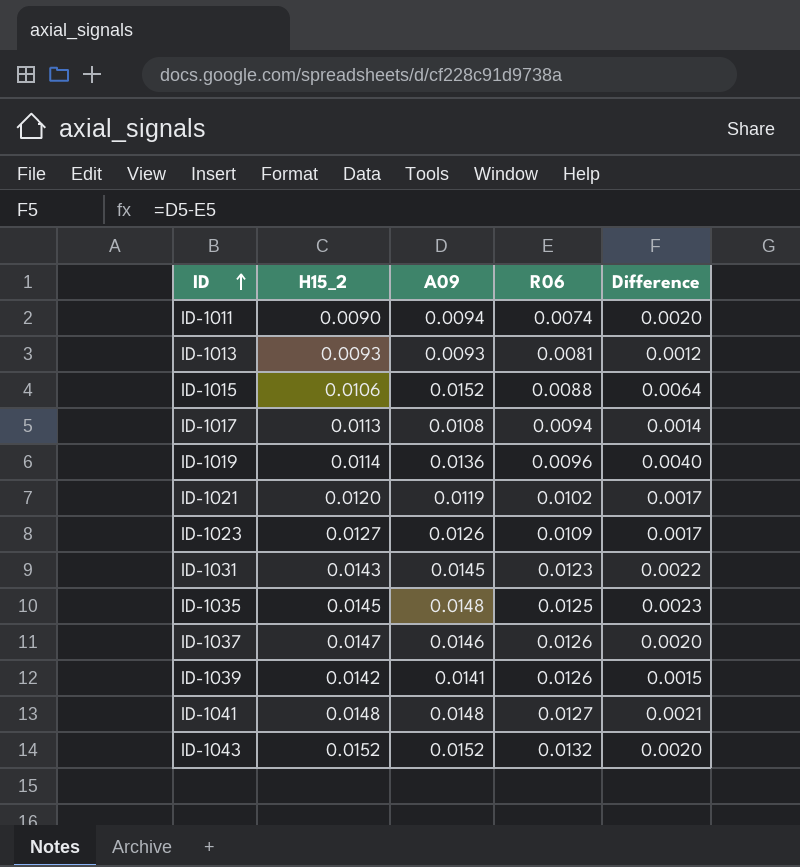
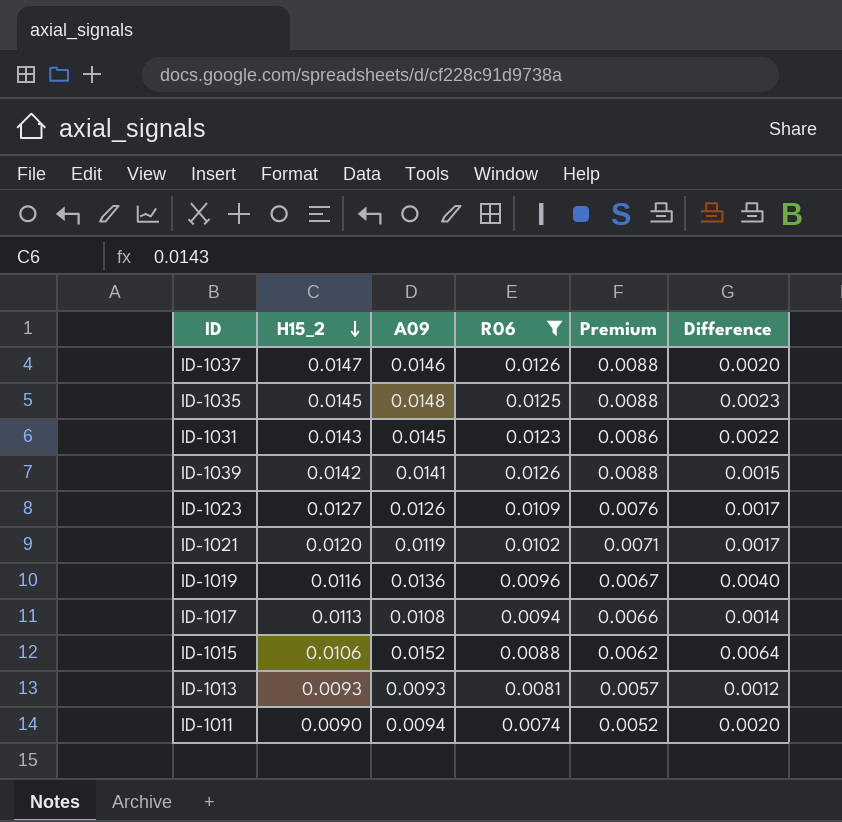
filter: none -> R06 <= 0.0126
row order: ID ascending -> H15_2 descending
column Premium | formula: none -> [R06] * 0.7
ID-1019 | H15_2: 0.0114 -> 0.0116

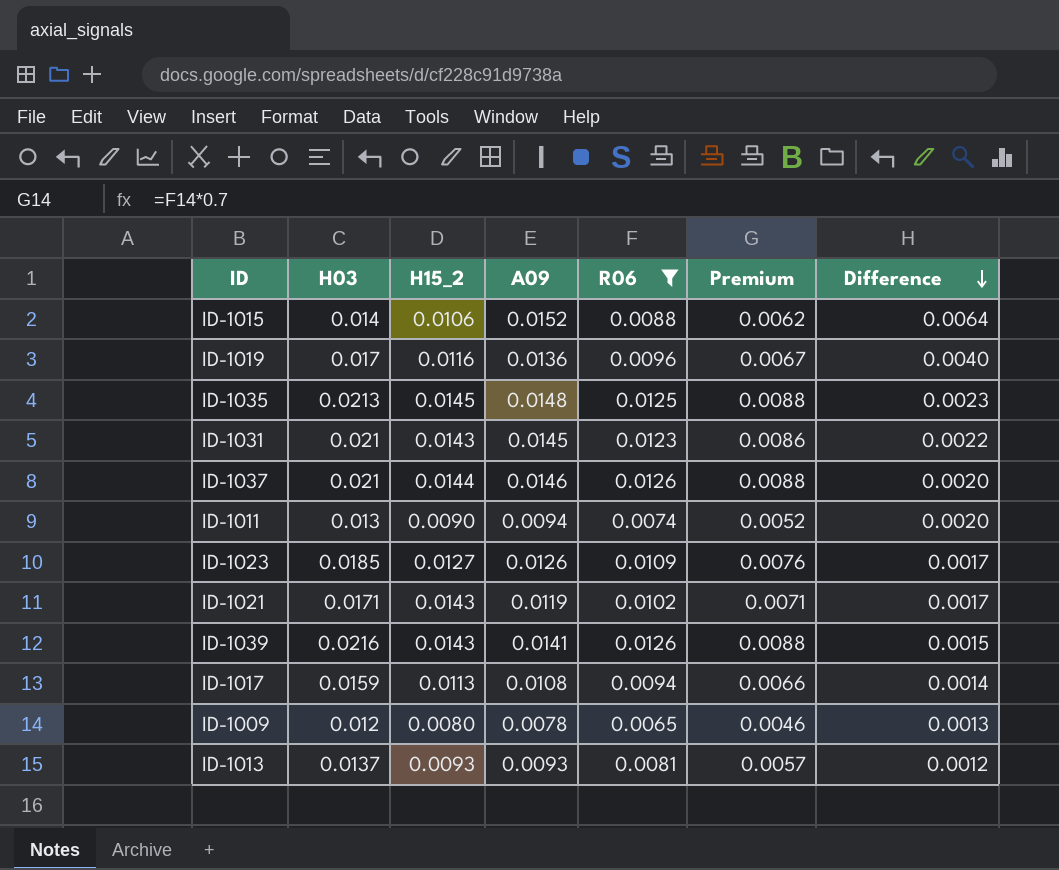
row order: H15_2 descending -> Difference descending
column H03 | position: none -> 2
ID-1037 | H15_2: 0.0147 -> 0.0144
ID-1021 | H15_2: 0.0120 -> 0.0143
ID-1039 | H15_2: 0.0142 -> 0.0143
row ID-1009: none -> 0.012 | 0.0080 | 0.0078 | 0.0065 | 0.0046 | 0.0013

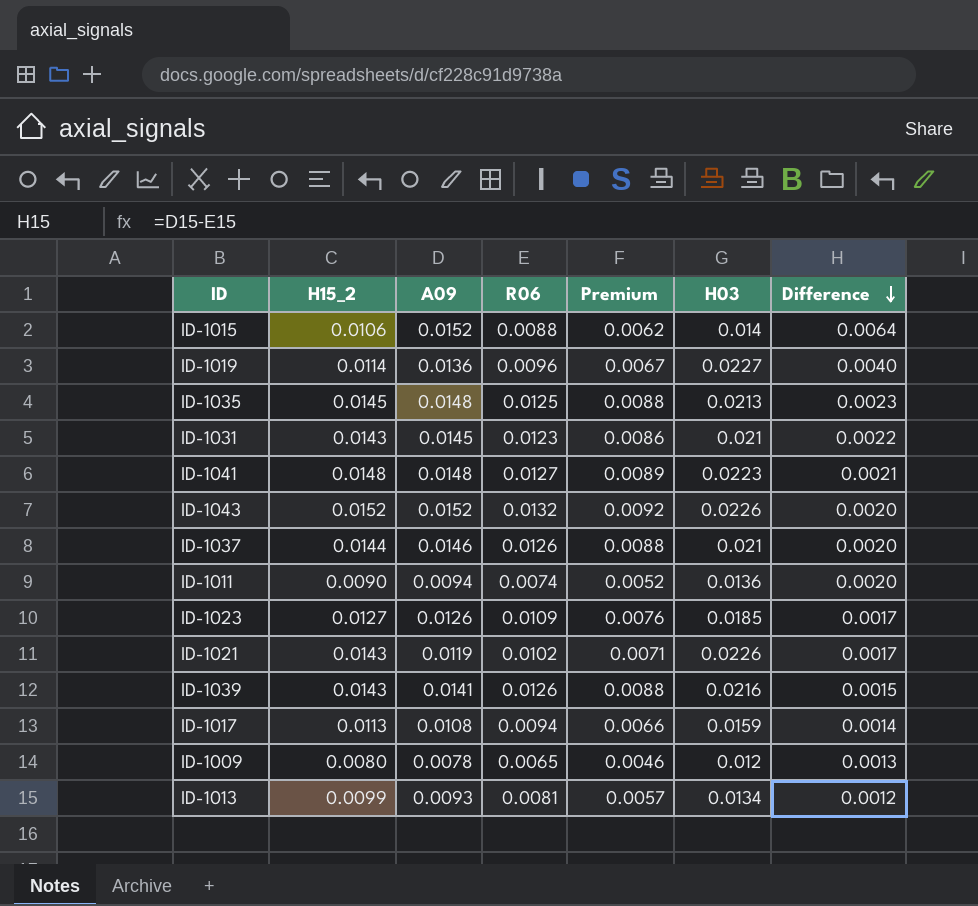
filter: R06 <= 0.0126 -> none
column H03 | position: 2 -> 6
ID-1019 | H15_2: 0.0116 -> 0.0114
ID-1019 | H03: 0.017 -> 0.0227
ID-1011 | H03: 0.013 -> 0.0136
ID-1021 | H03: 0.0171 -> 0.0226
ID-1013 | H15_2: 0.0093 -> 0.0099
ID-1013 | H03: 0.0137 -> 0.0134

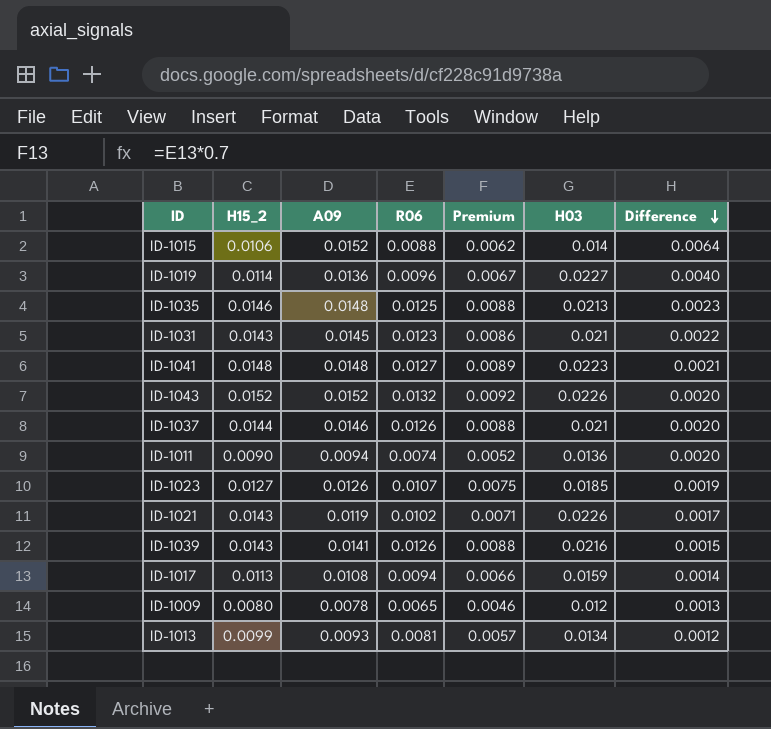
ID-1035 | H15_2: 0.0145 -> 0.0146
ID-1023 | R06: 0.0109 -> 0.0107
ID-1023 | Premium: 0.0076 -> 0.0075
ID-1023 | Difference: 0.0017 -> 0.0019

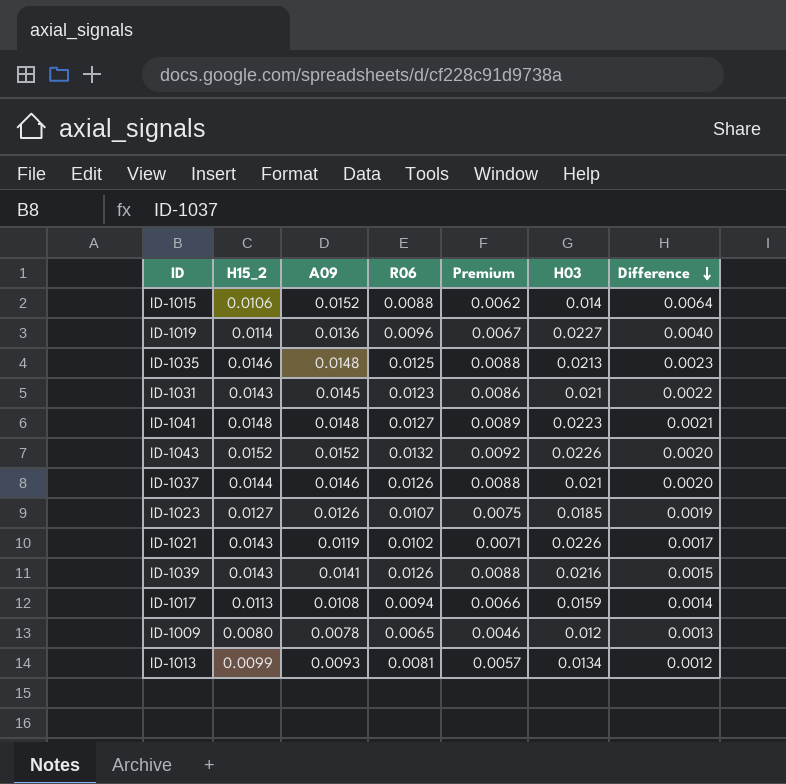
row ID-1011: 0.0090 | 0.0094 | 0.0074 | 0.0052 | 0.0136 | 0.0020 -> none

